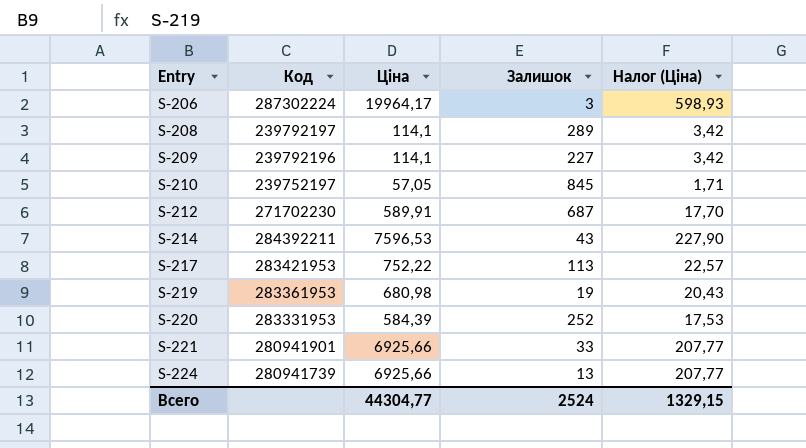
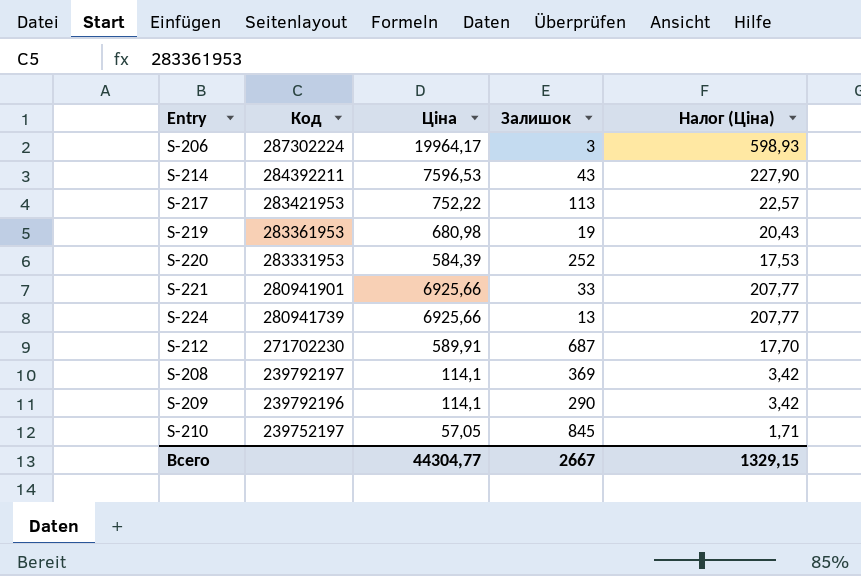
row order: Entry ascending -> Код descending
S-208 | Залишок: 289 -> 369
S-209 | Залишок: 227 -> 290
Всего | Залишок: 2524 -> 2667

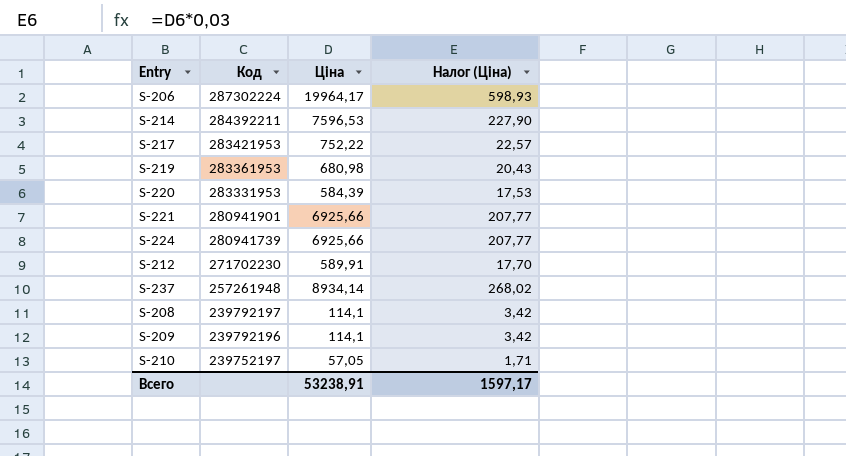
column Залишок | position: 4 -> none
row S-237: none -> 257261948 | 8934,14 | 268,02
Всего | Ціна: 44304,77 -> 53238,91
Всего | Налог (Ціна): 1329,15 -> 1597,17

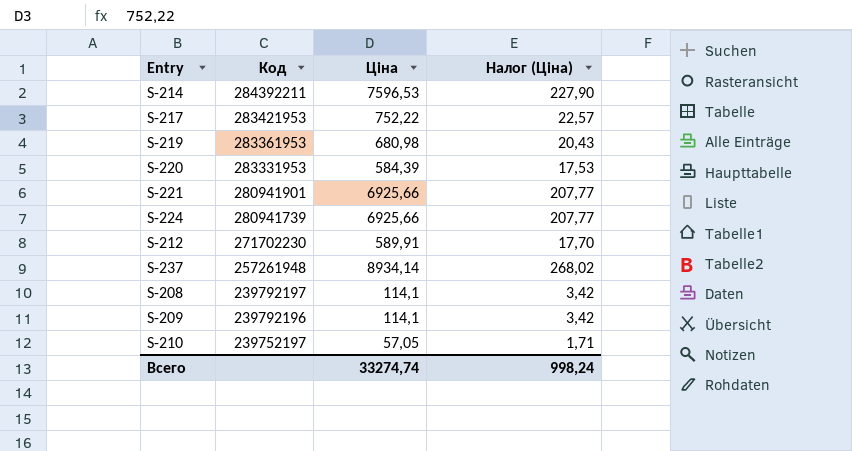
row S-206: 287302224 | 19964,17 | 598,93 -> none
Всего | Ціна: 53238,91 -> 33274,74
Всего | Налог (Ціна): 1597,17 -> 998,24

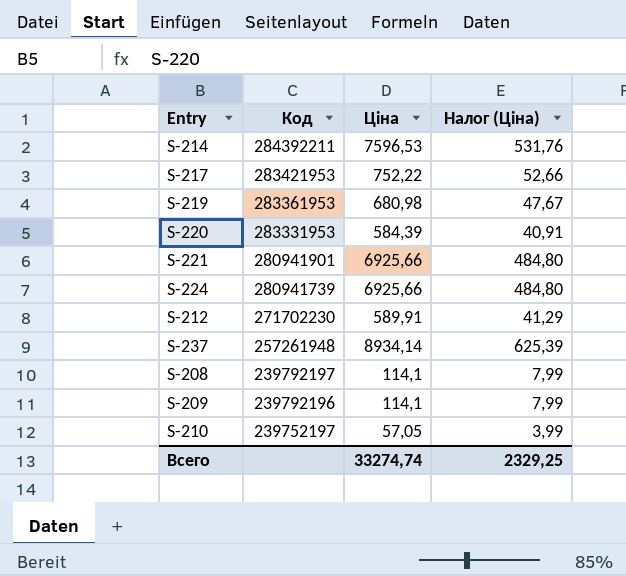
column Налог (Ціна) | formula: [Ціна] * 0,03 -> [Ціна] * 0,07
Всего | Налог (Ціна): 998,24 -> 2329,25

